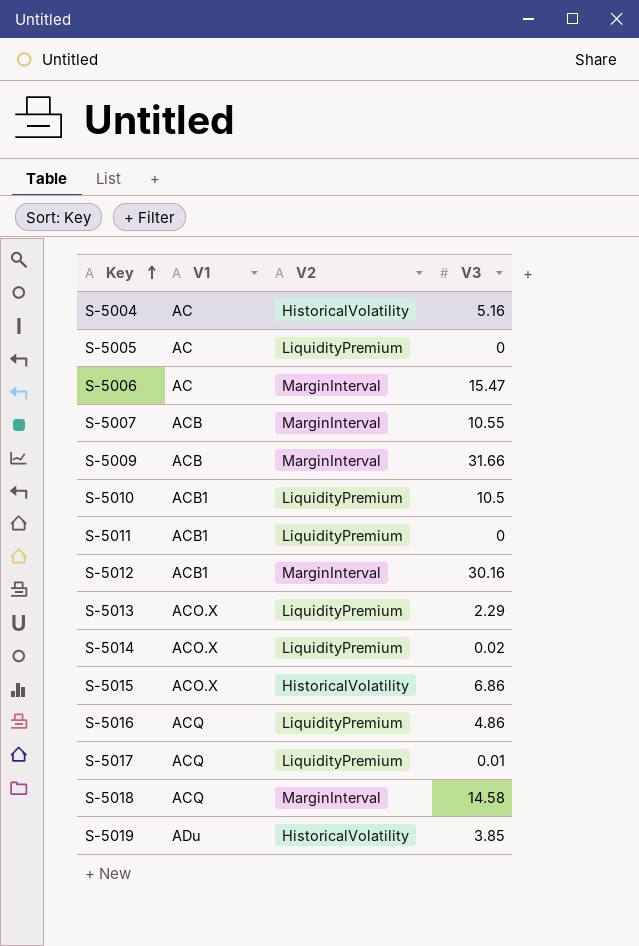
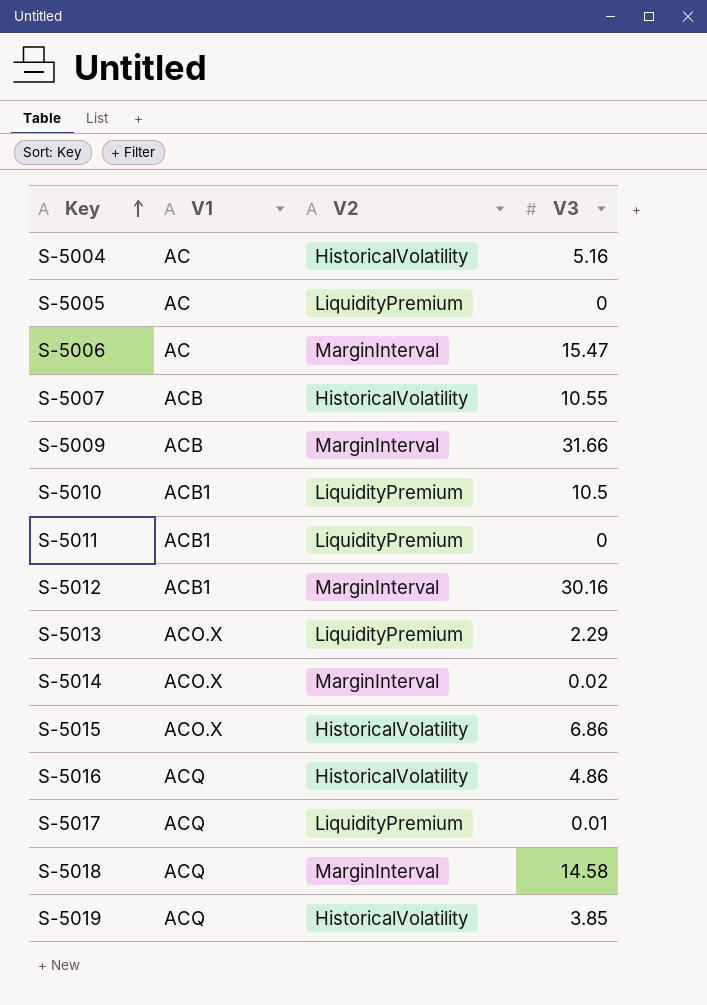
S-5007 | V2: MarginInterval -> HistoricalVolatility
S-5014 | V2: LiquidityPremium -> MarginInterval
S-5016 | V2: LiquidityPremium -> HistoricalVolatility
S-5019 | V1: ADu -> ACQ

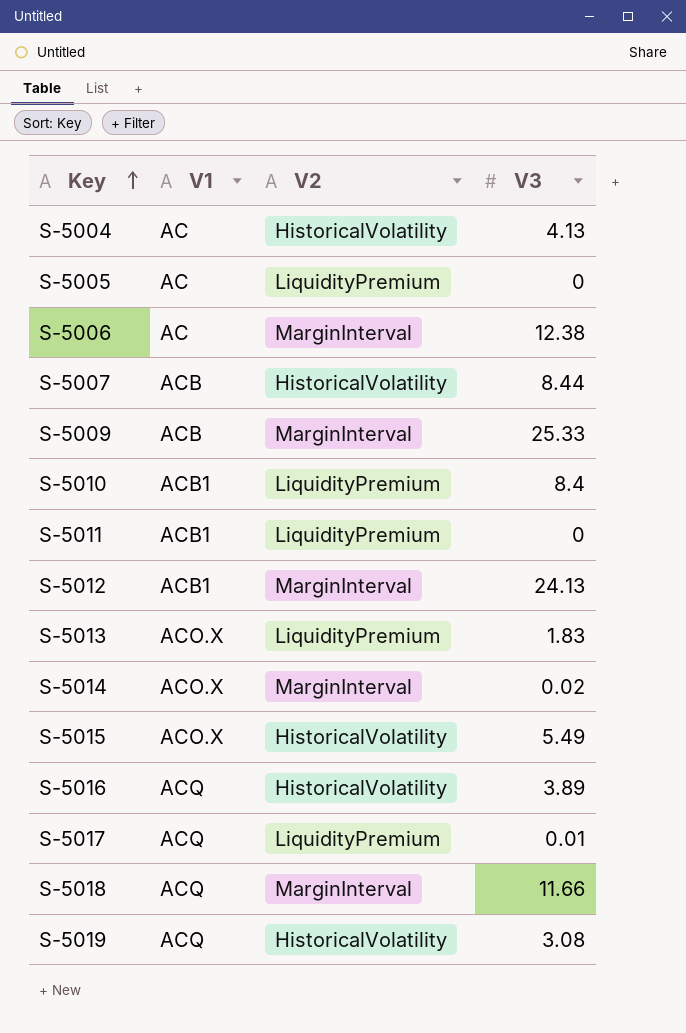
S-5004 | V3: 5.16 -> 4.13
S-5006 | V3: 15.47 -> 12.38
S-5007 | V3: 10.55 -> 8.44
S-5009 | V3: 31.66 -> 25.33
S-5010 | V3: 10.5 -> 8.4
S-5012 | V3: 30.16 -> 24.13
S-5013 | V3: 2.29 -> 1.83
S-5015 | V3: 6.86 -> 5.49
S-5016 | V3: 4.86 -> 3.89
S-5018 | V3: 14.58 -> 11.66
S-5019 | V3: 3.85 -> 3.08

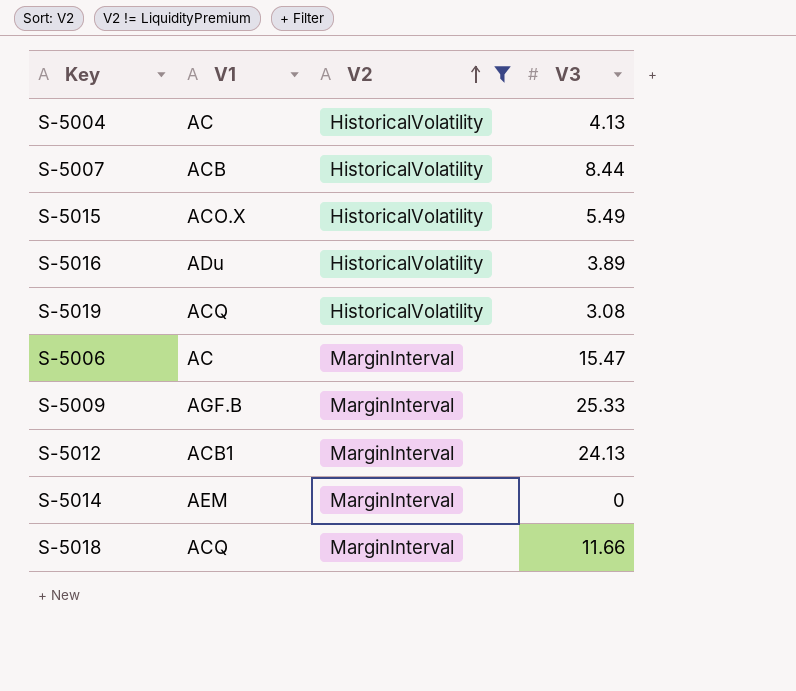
filter: none -> V2 != LiquidityPremium
row order: Key ascending -> V2 ascending
S-5016 | V1: ACQ -> ADu
S-5006 | V3: 12.38 -> 15.47
S-5009 | V1: ACB -> AGF.B
S-5014 | V1: ACO.X -> AEM
S-5014 | V3: 0.02 -> 0

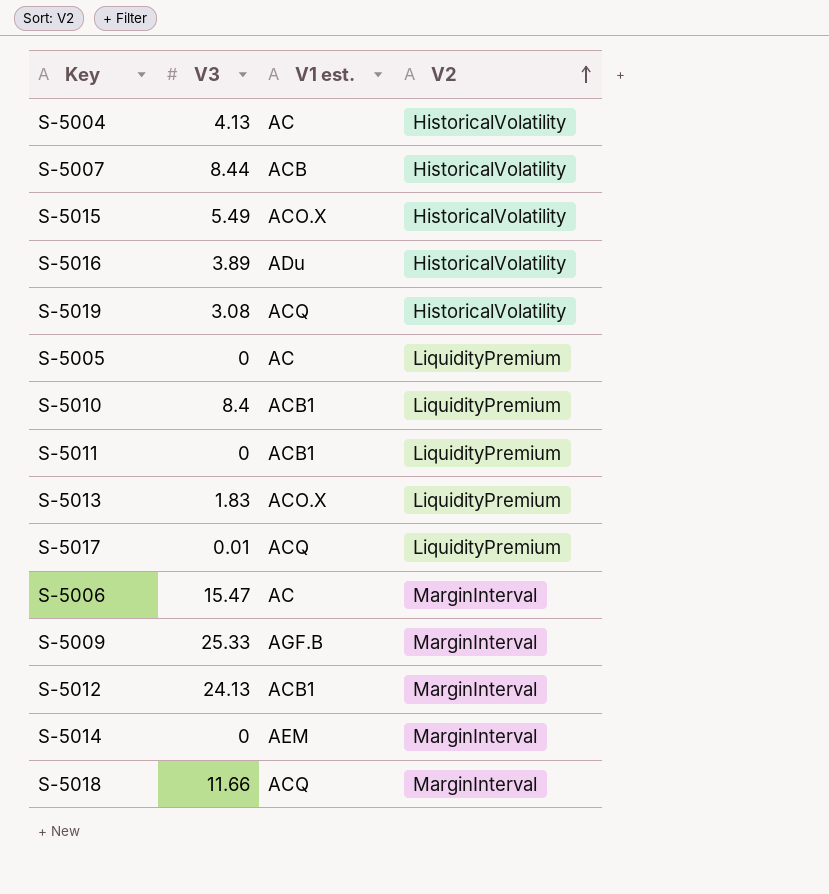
filter: V2 != LiquidityPremium -> none
column V3 | position: 4 -> 2
column name: V1 -> V1 est.

